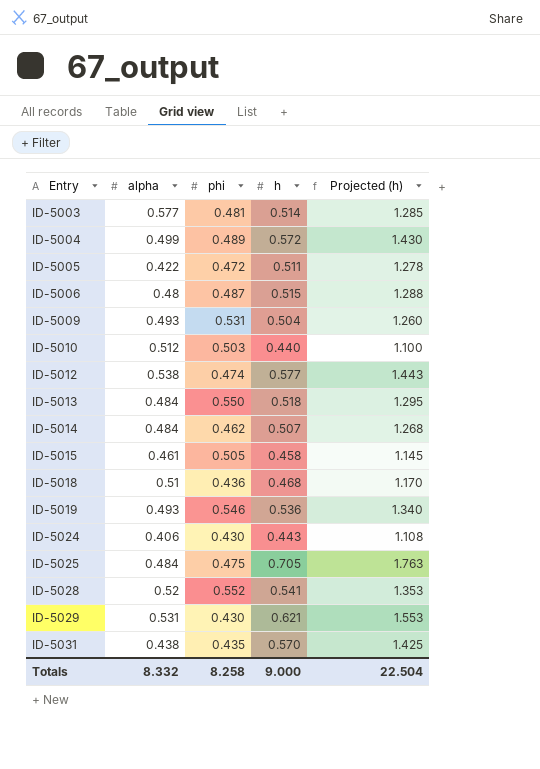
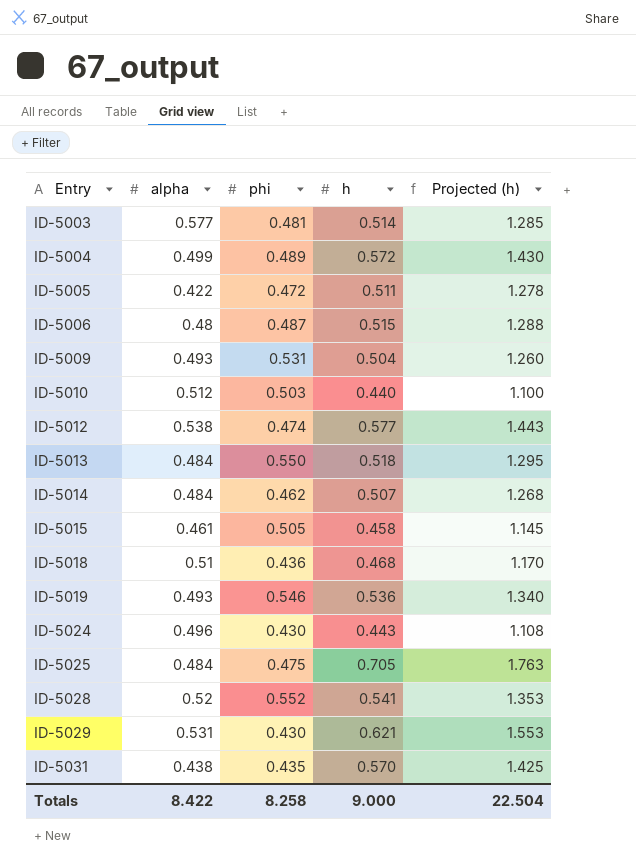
ID-5024 | alpha: 0.406 -> 0.496
Totals | alpha: 8.332 -> 8.422

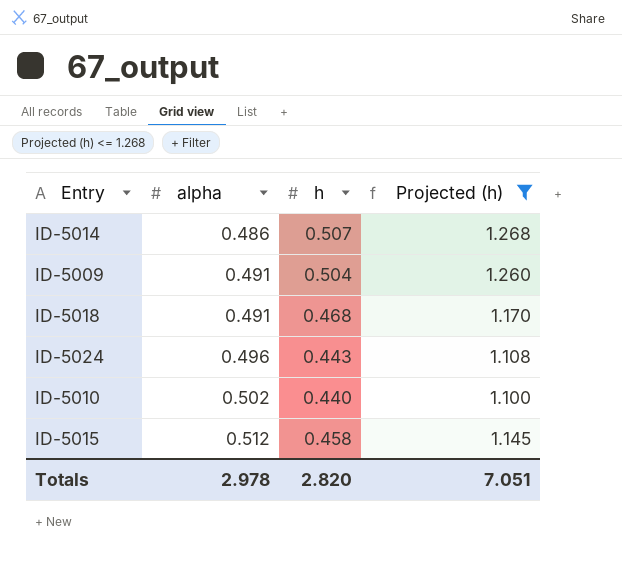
filter: none -> Projected (h) <= 1.268
row order: Entry ascending -> alpha ascending
column phi | position: 3 -> none
ID-5014 | alpha: 0.484 -> 0.486
ID-5009 | alpha: 0.493 -> 0.491
ID-5018 | alpha: 0.51 -> 0.491
ID-5010 | alpha: 0.512 -> 0.502
ID-5015 | alpha: 0.461 -> 0.512
Totals | alpha: 8.422 -> 2.978
Totals | h: 9.000 -> 2.820
Totals | Projected (h): 22.504 -> 7.051

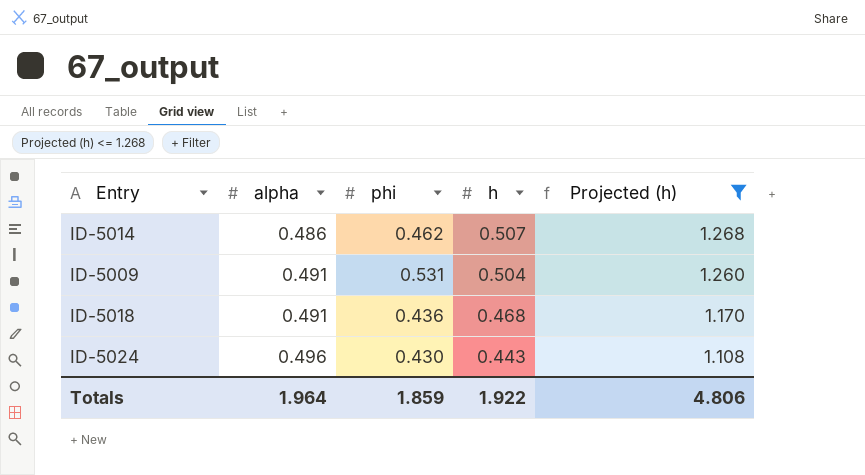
column phi | position: none -> 3
row ID-5010: 0.502 | 0.440 | 1.100 -> none
row ID-5015: 0.512 | 0.458 | 1.145 -> none
Totals | alpha: 2.978 -> 1.964
Totals | h: 2.820 -> 1.922
Totals | Projected (h): 7.051 -> 4.806

